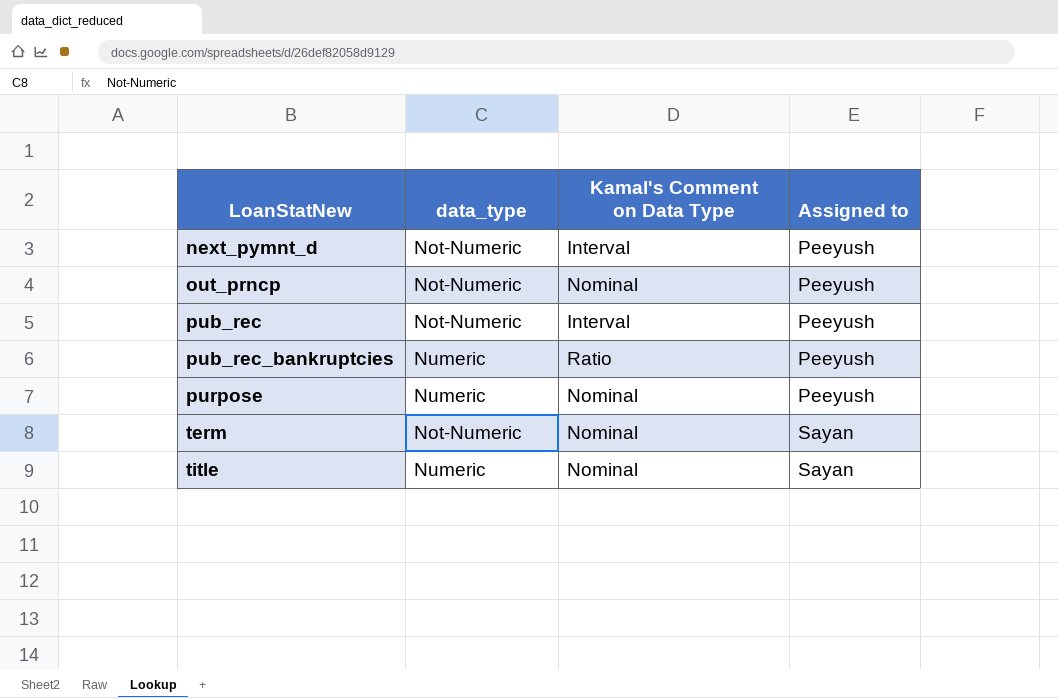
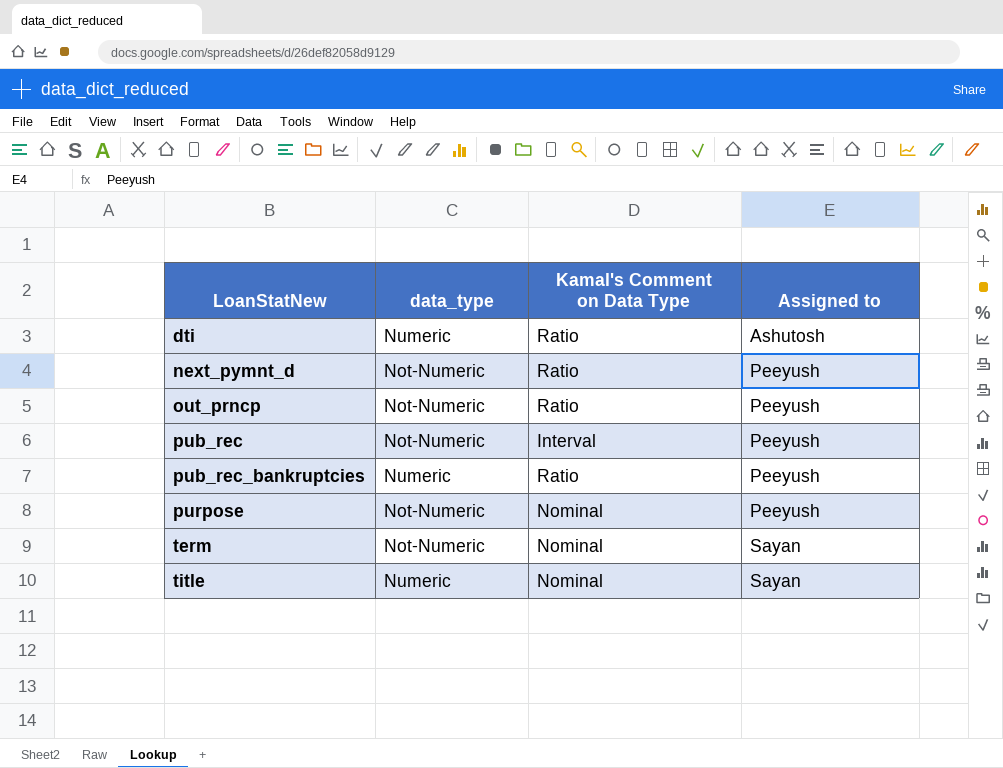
row dti: none -> Numeric | Ratio | Ashutosh
next_pymnt_d | Kamal's Comment on Data Type: Interval -> Ratio
out_prncp | Kamal's Comment on Data Type: Nominal -> Ratio
purpose | data_type: Numeric -> Not-Numeric

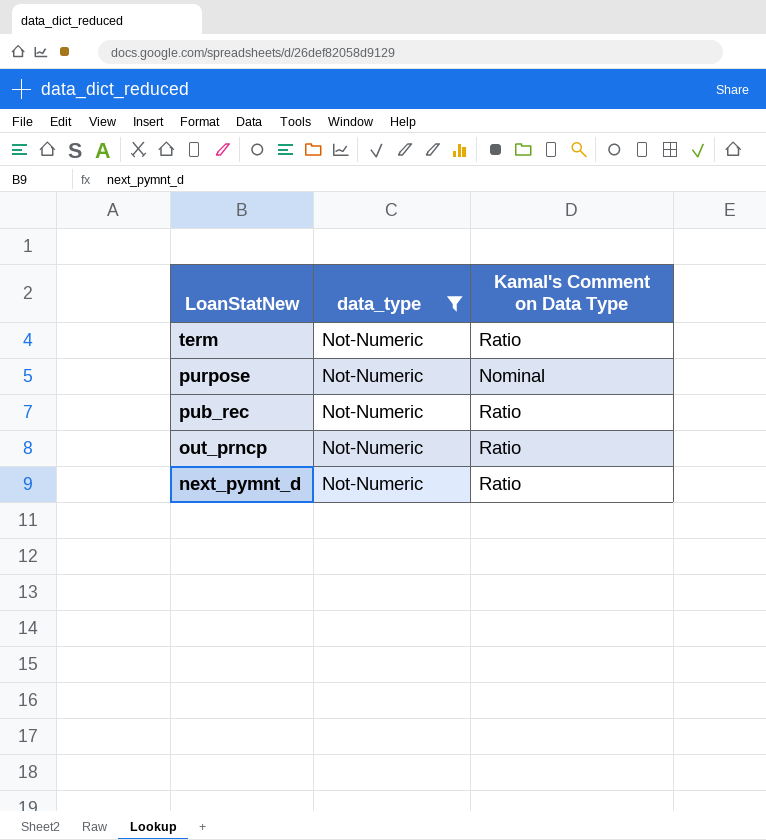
filter: none -> data_type = Not-Numeric
row order: LoanStatNew ascending -> LoanStatNew descending
column Assigned to | position: 4 -> none
term | Kamal's Comment on Data Type: Nominal -> Ratio
pub_rec | Kamal's Comment on Data Type: Interval -> Ratio

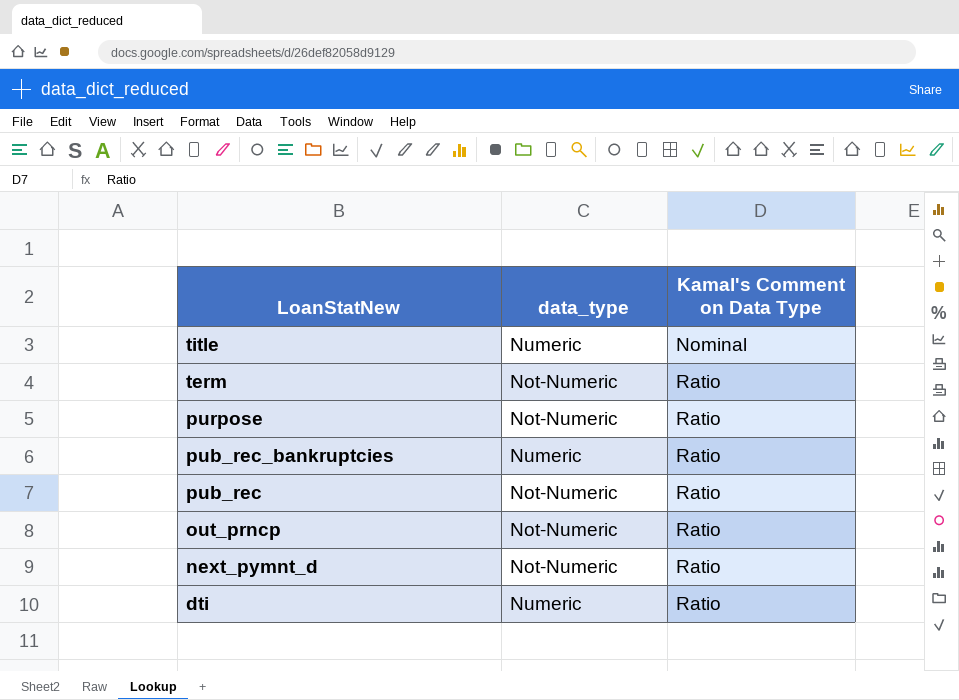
filter: data_type = Not-Numeric -> none
purpose | Kamal's Comment on Data Type: Nominal -> Ratio

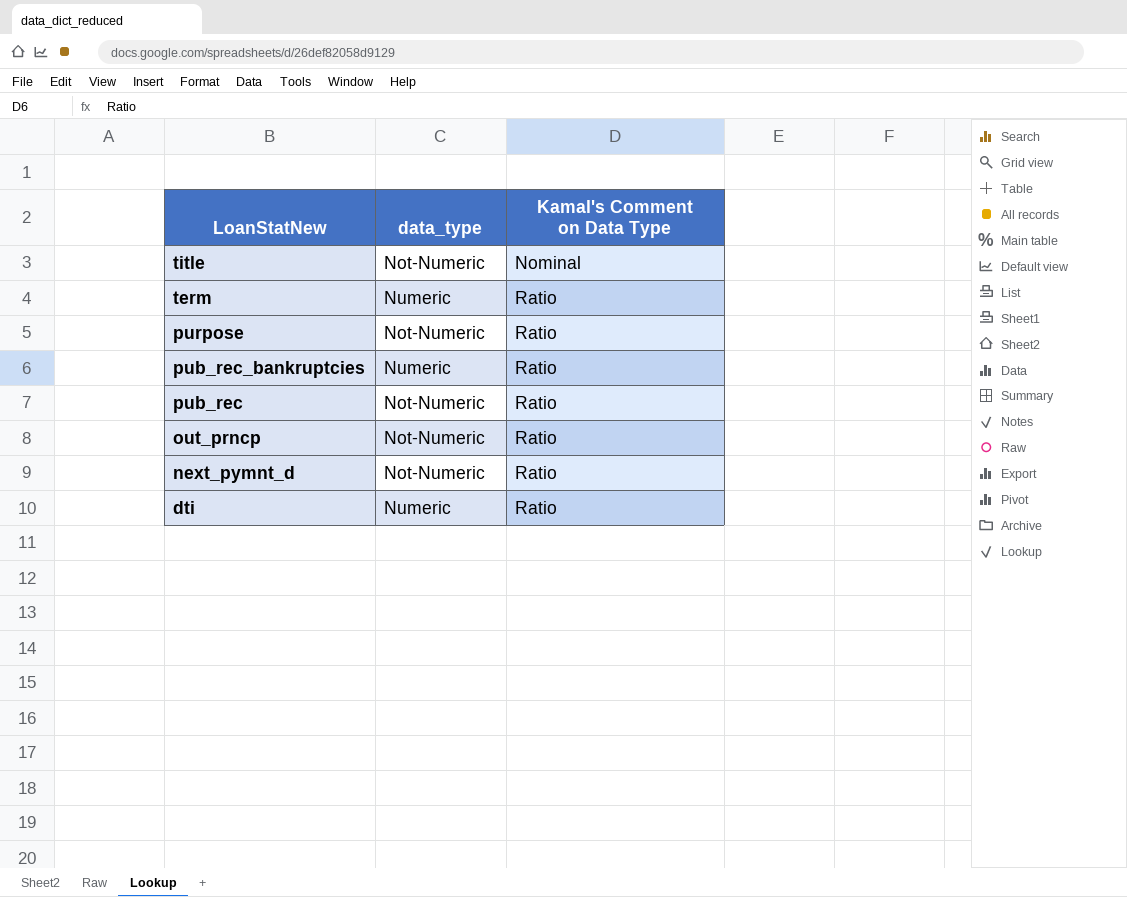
title | data_type: Numeric -> Not-Numeric
term | data_type: Not-Numeric -> Numeric

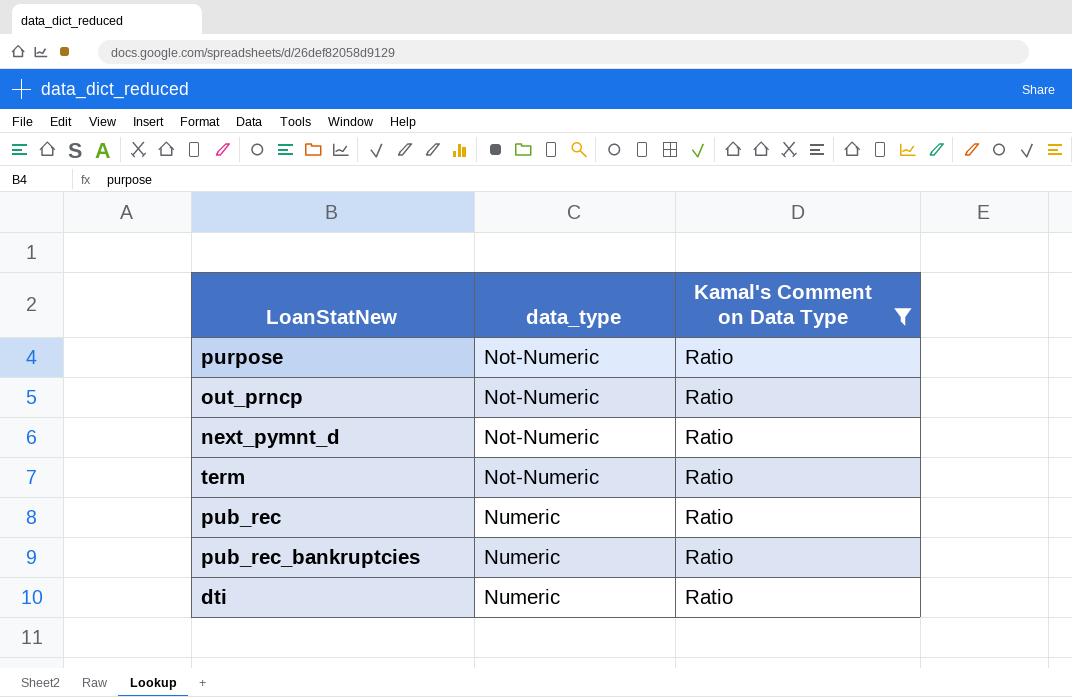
filter: none -> Kamal's Comment on Data Type = Ratio
row order: LoanStatNew descending -> data_type ascending
term | data_type: Numeric -> Not-Numeric
pub_rec | data_type: Not-Numeric -> Numeric

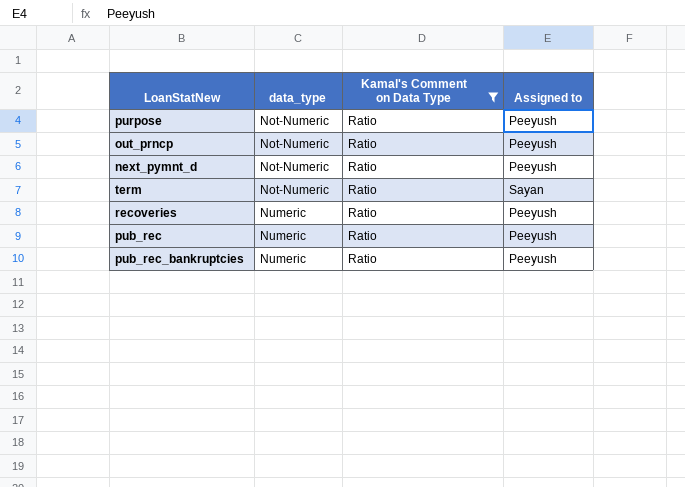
column Assigned to | position: none -> 4
row dti: Numeric | Ratio -> none
row recoveries: none -> Numeric | Ratio | Peeyush

